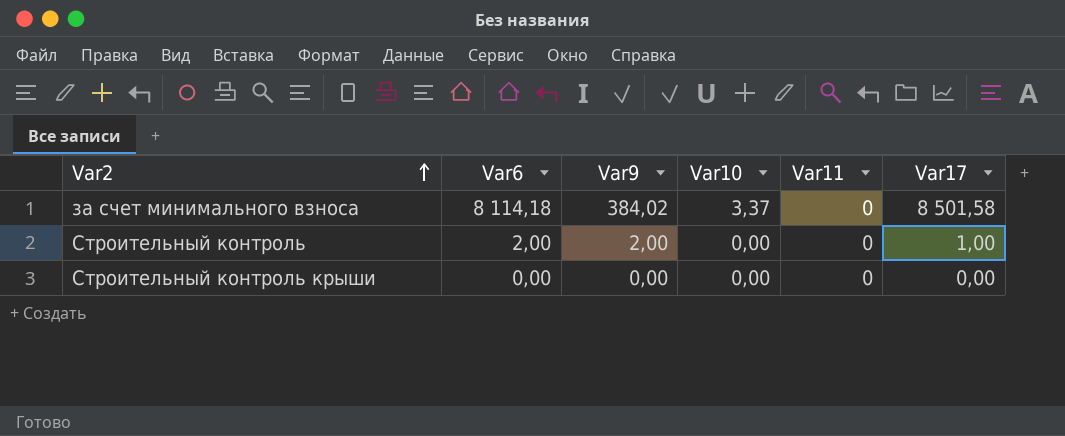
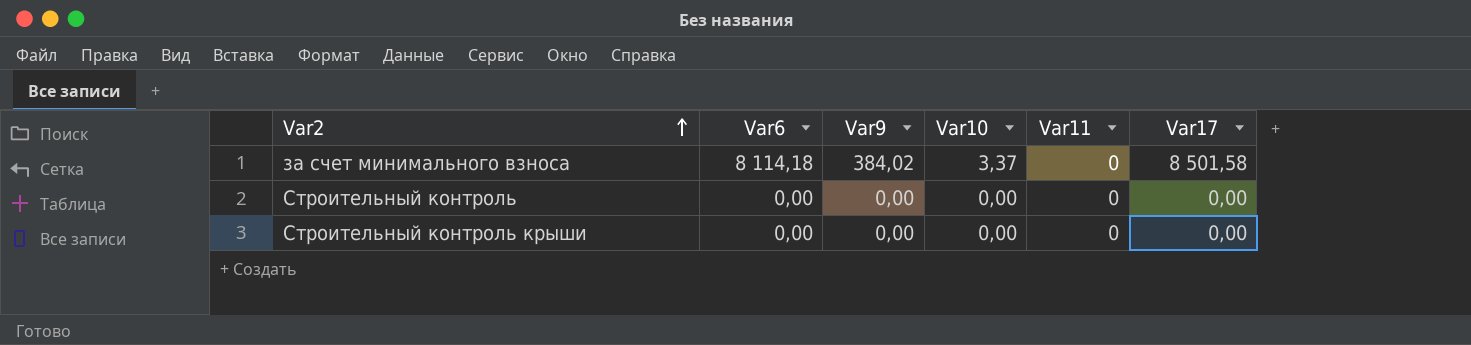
Строительный контроль | Var6: 2,00 -> 0,00
Строительный контроль | Var9: 2,00 -> 0,00
Строительный контроль | Var17: 1,00 -> 0,00

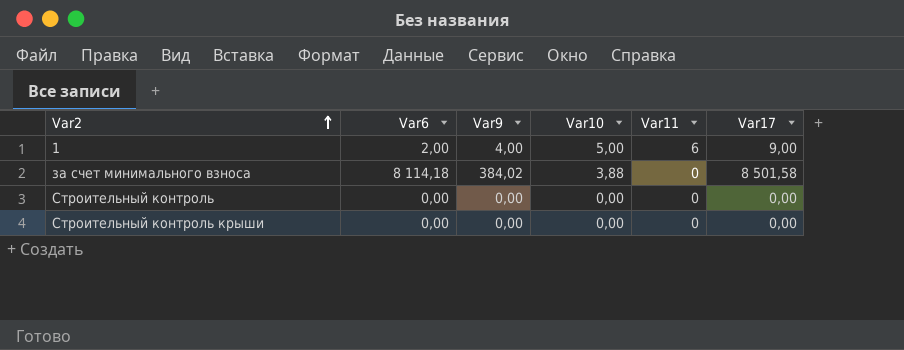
row 1: none -> 2,00 | 4,00 | 5,00 | 6 | 9,00
за счет минимального взноса | Var10: 3,37 -> 3,88

